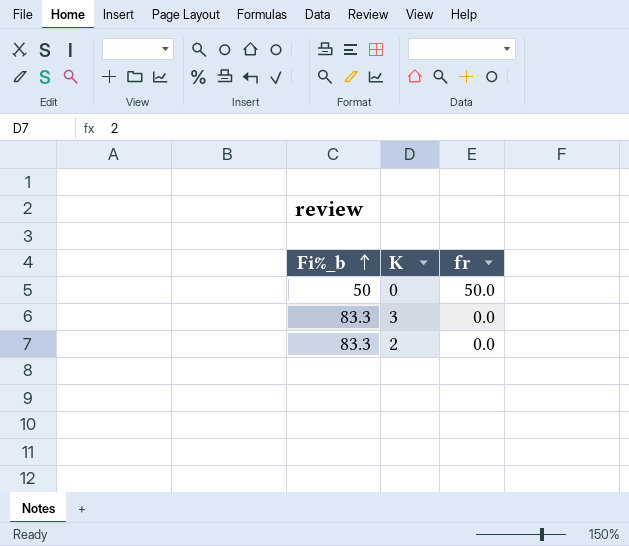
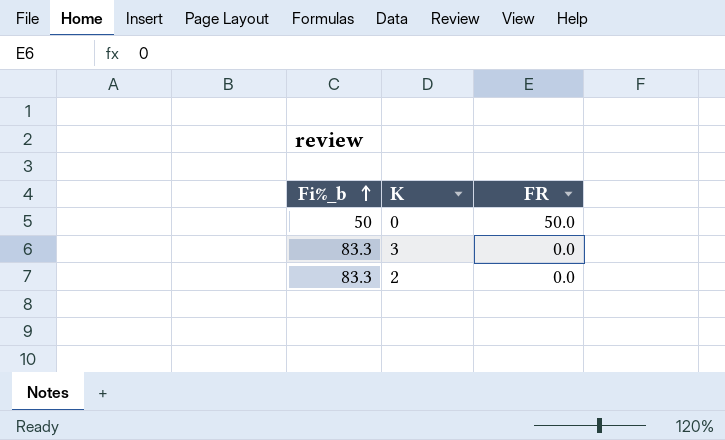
column name: fr -> FR

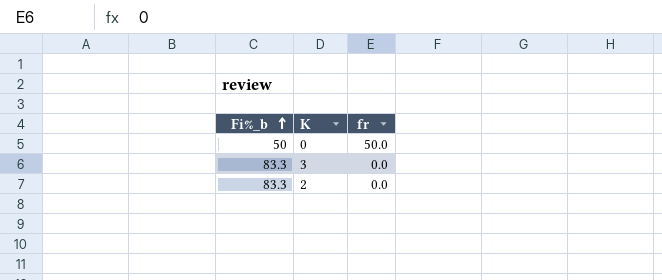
column name: FR -> fr

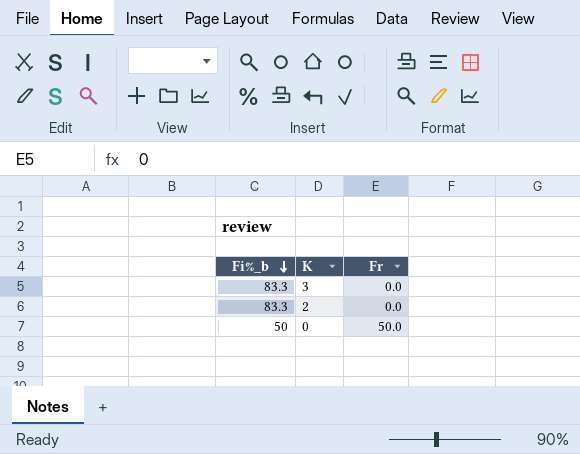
row order: Fi%_b ascending -> Fi%_b descending
column name: fr -> Fr

